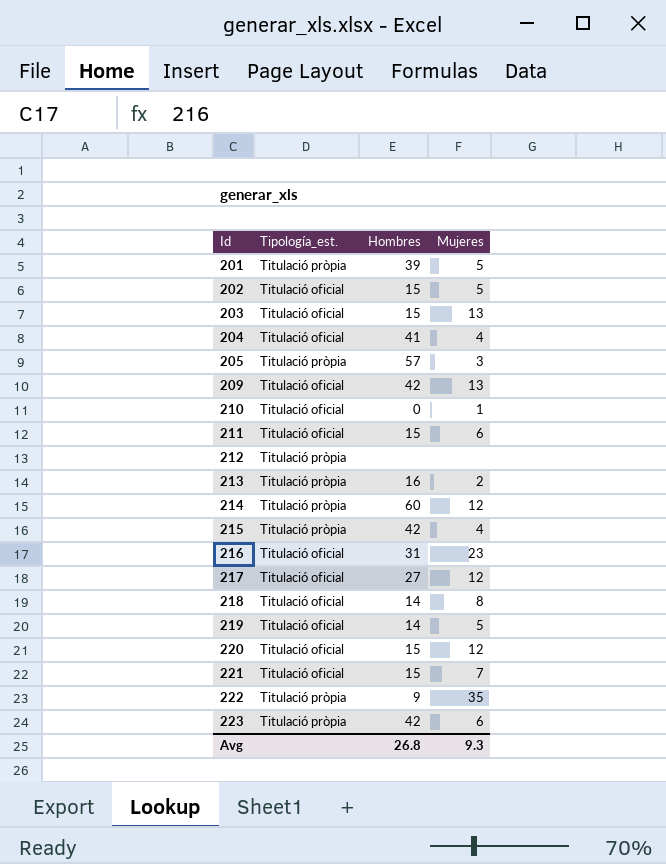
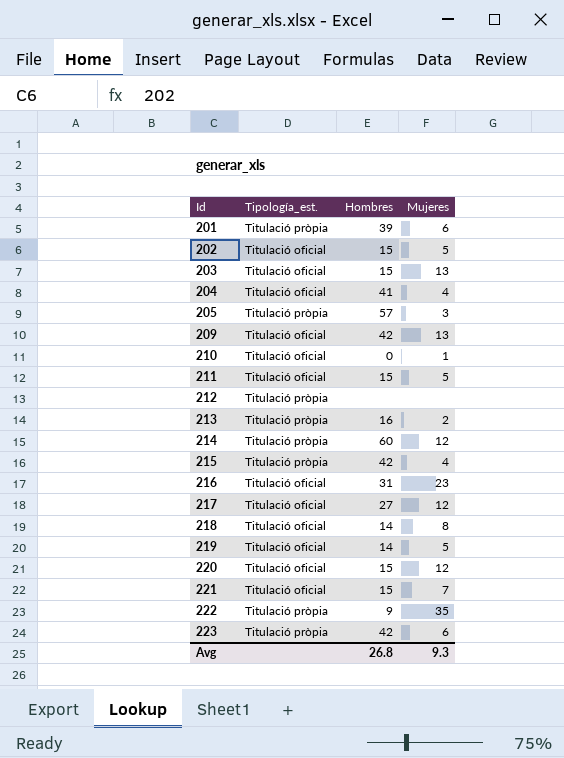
201 | Mujeres: 5 -> 6
211 | Mujeres: 6 -> 5

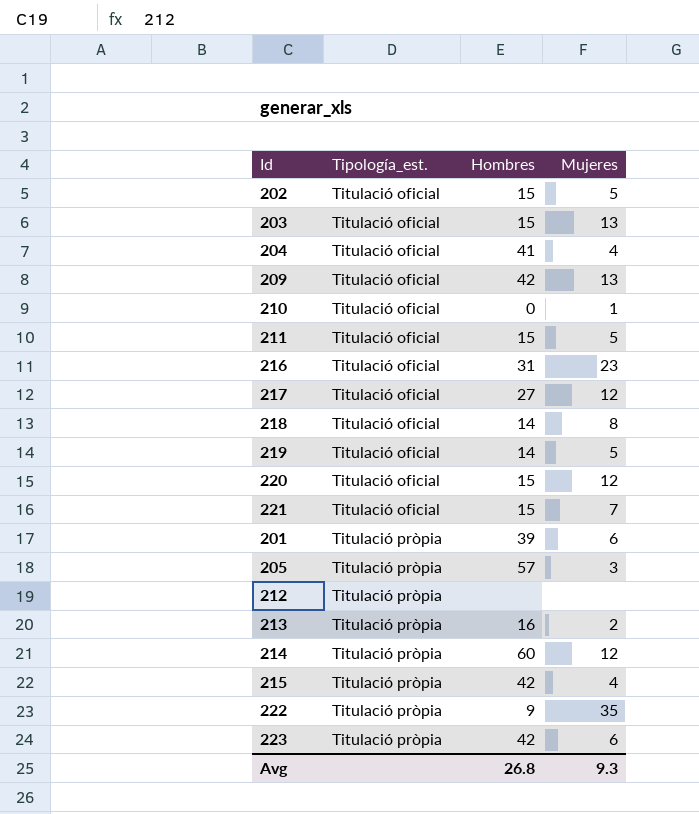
row order: Id ascending -> Tipología_est. ascending

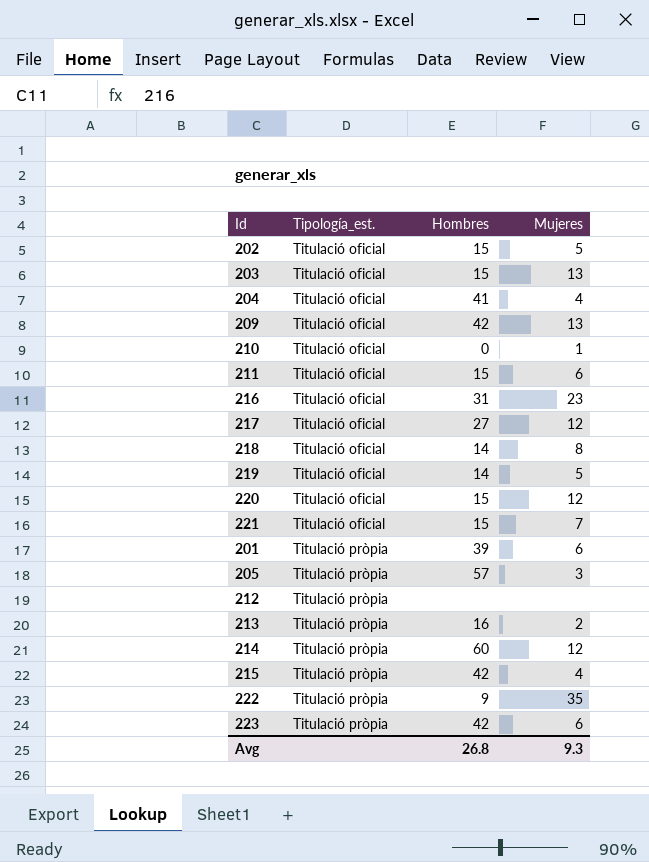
211 | Mujeres: 5 -> 6

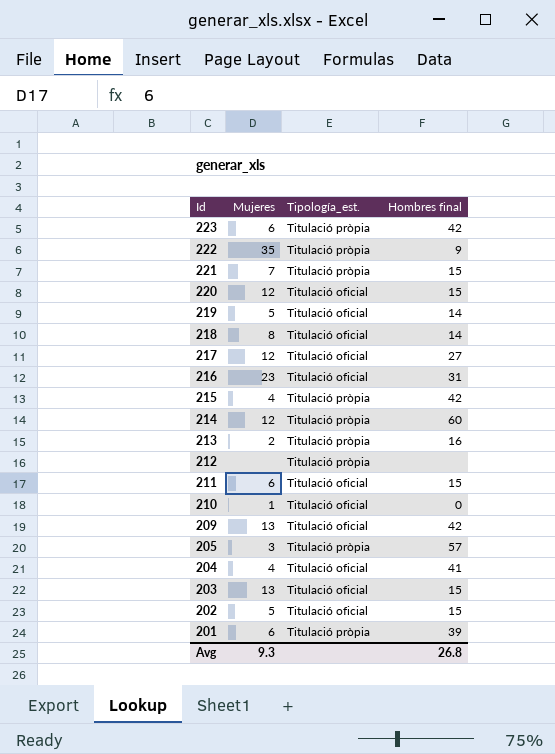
row order: Tipología_est. ascending -> Id descending
column Mujeres | position: 4 -> 2
column name: Hombres -> Hombres final
221 | Tipología_est.: Titulació oficial -> Titulació pròpia

